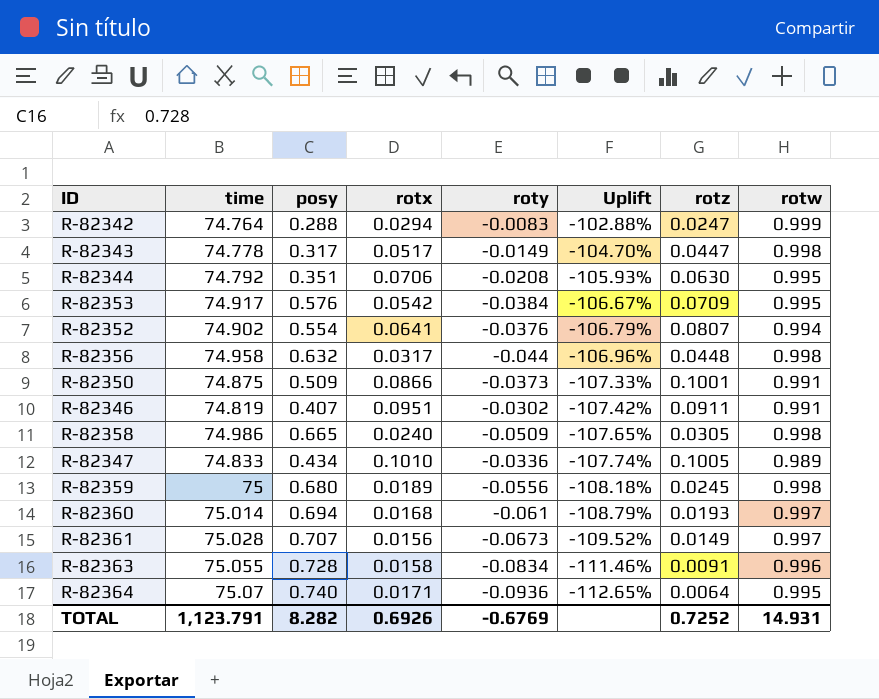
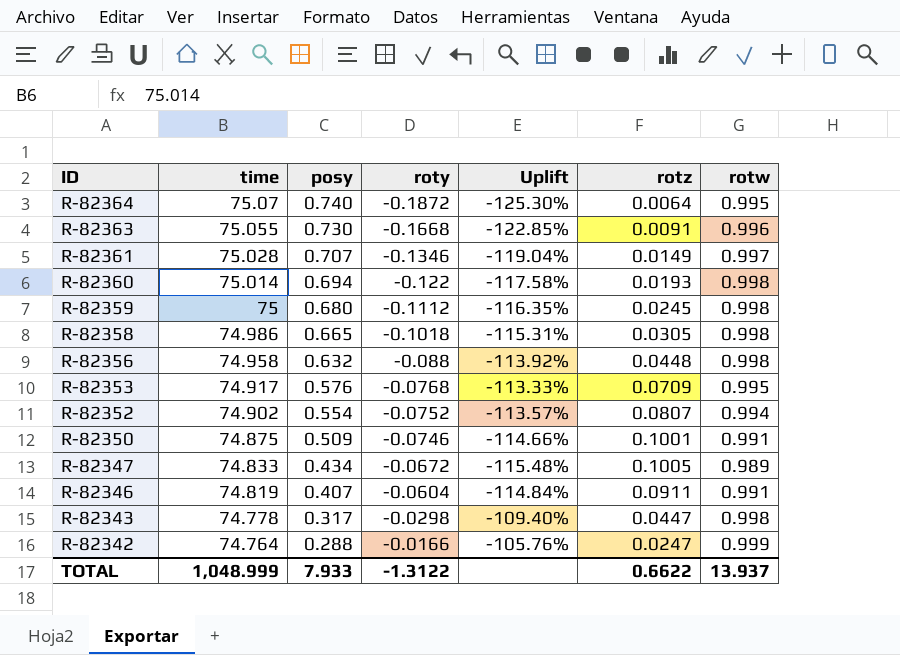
row order: Uplift descending -> ID descending
column rotx | position: 4 -> none
row R-82344: 74.792 | 0.351 | 0.0706 | -0.0208 | -105.93% | 0.0630 | 0.995 -> none
R-82364 | roty: -0.0936 -> -0.1872
R-82364 | Uplift: -112.65% -> -125.30%
R-82363 | posy: 0.728 -> 0.730
R-82363 | roty: -0.0834 -> -0.1668
R-82363 | Uplift: -111.46% -> -122.85%
R-82361 | roty: -0.0673 -> -0.1346
R-82361 | Uplift: -109.52% -> -119.04%
R-82360 | roty: -0.061 -> -0.122
R-82360 | Uplift: -108.79% -> -117.58%
R-82360 | rotw: 0.997 -> 0.998
R-82359 | roty: -0.0556 -> -0.1112
R-82359 | Uplift: -108.18% -> -116.35%
R-82358 | roty: -0.0509 -> -0.1018
R-82358 | Uplift: -107.65% -> -115.31%
R-82356 | roty: -0.044 -> -0.088
R-82356 | Uplift: -106.96% -> -113.92%
R-82353 | roty: -0.0384 -> -0.0768
R-82353 | Uplift: -106.67% -> -113.33%
R-82352 | roty: -0.0376 -> -0.0752
R-82352 | Uplift: -106.79% -> -113.57%
R-82350 | roty: -0.0373 -> -0.0746
R-82350 | Uplift: -107.33% -> -114.66%
R-82347 | roty: -0.0336 -> -0.0672
R-82347 | Uplift: -107.74% -> -115.48%
R-82346 | roty: -0.0302 -> -0.0604
R-82346 | Uplift: -107.42% -> -114.84%
R-82343 | roty: -0.0149 -> -0.0298
R-82343 | Uplift: -104.70% -> -109.40%
R-82342 | roty: -0.0083 -> -0.0166
R-82342 | Uplift: -102.88% -> -105.76%
TOTAL | time: 1,123.791 -> 1,048.999
TOTAL | posy: 8.282 -> 7.933
TOTAL | roty: -0.6769 -> -1.3122
TOTAL | rotz: 0.7252 -> 0.6622
TOTAL | rotw: 14.931 -> 13.937

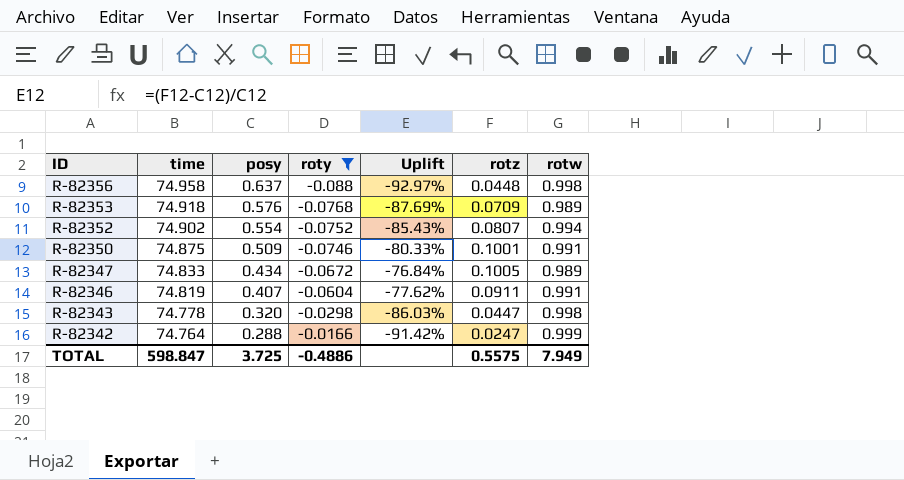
filter: none -> roty >= -0.088
column Uplift | formula: ([roty] - [posy]) / [posy] -> ([rotz] - [posy]) / [posy]
R-82356 | posy: 0.632 -> 0.637
R-82353 | time: 74.917 -> 74.918
R-82353 | rotw: 0.995 -> 0.989
R-82343 | posy: 0.317 -> 0.320
TOTAL | time: 1,048.999 -> 598.847
TOTAL | posy: 7.933 -> 3.725
TOTAL | roty: -1.3122 -> -0.4886
TOTAL | rotz: 0.6622 -> 0.5575
TOTAL | rotw: 13.937 -> 7.949

